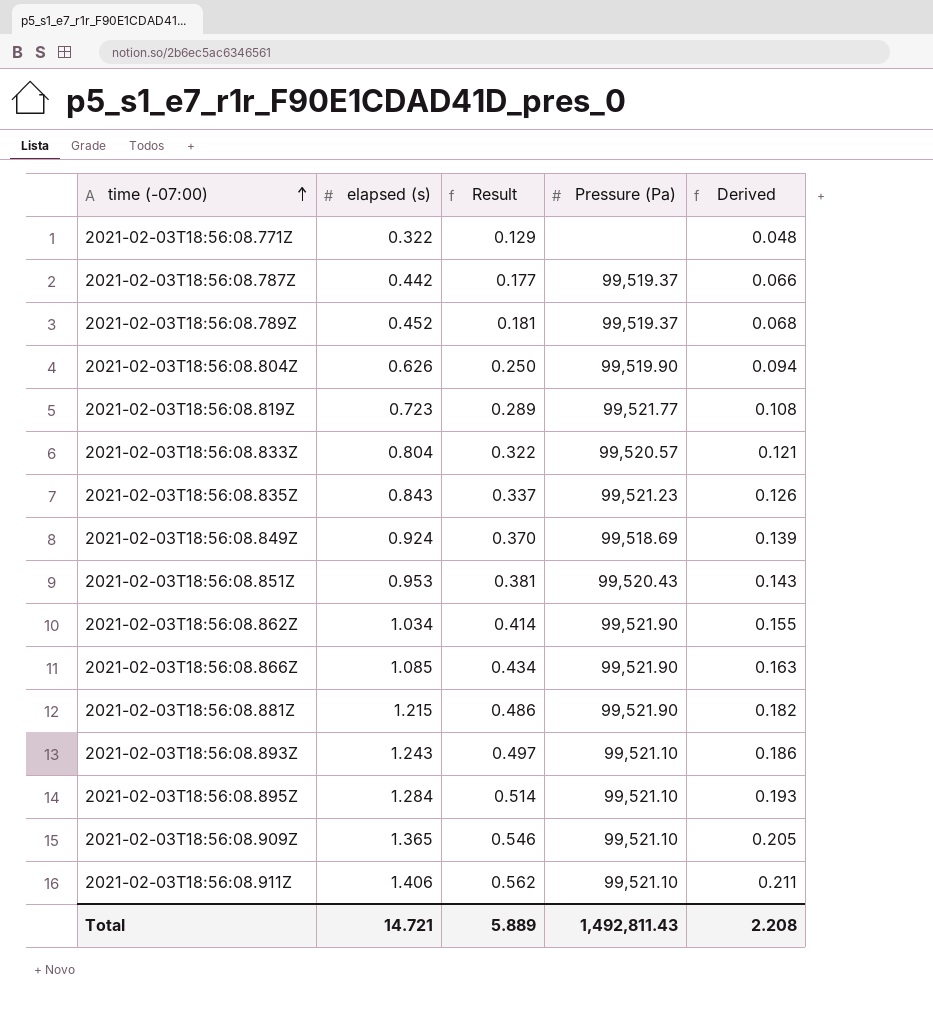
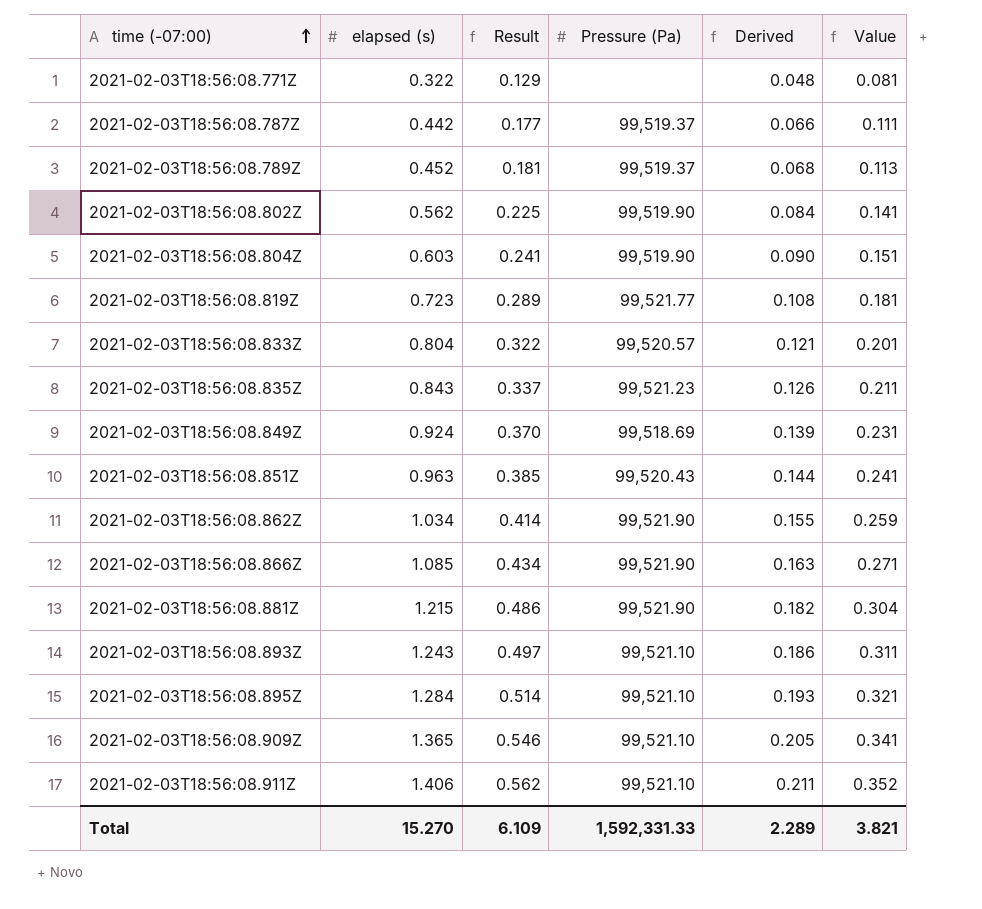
column Value | formula: none -> [elapsed (s)] * 0.25
row 2021-02-03T18:56:08.802Z: none -> 0.562 | 0.225 | 99,519.90 | 0.084 | 0.141
2021-02-03T18:56:08.804Z | elapsed (s): 0.626 -> 0.603
2021-02-03T18:56:08.804Z | Result: 0.250 -> 0.241
2021-02-03T18:56:08.804Z | Derived: 0.094 -> 0.090
2021-02-03T18:56:08.851Z | elapsed (s): 0.953 -> 0.963
2021-02-03T18:56:08.851Z | Result: 0.381 -> 0.385
2021-02-03T18:56:08.851Z | Derived: 0.143 -> 0.144
Total | elapsed (s): 14.721 -> 15.270
Total | Result: 5.889 -> 6.109
Total | Pressure (Pa): 1,492,811.43 -> 1,592,331.33
Total | Derived: 2.208 -> 2.289

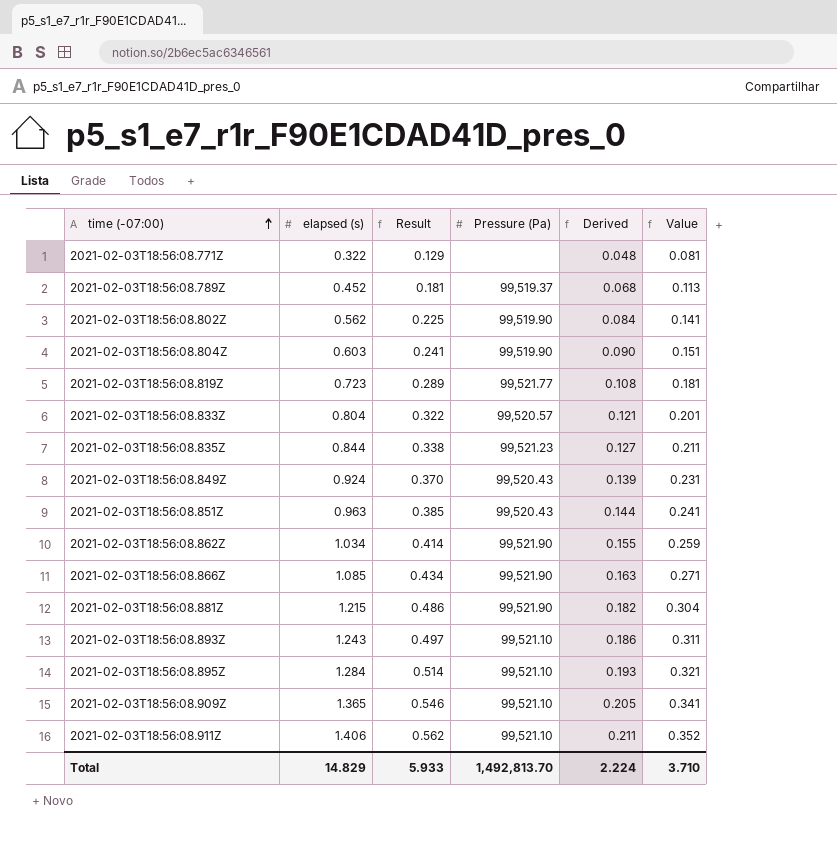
row 2021-02-03T18:56:08.787Z: 0.442 | 0.177 | 99,519.37 | 0.066 | 0.111 -> none
2021-02-03T18:56:08.835Z | elapsed (s): 0.843 -> 0.844
2021-02-03T18:56:08.835Z | Result: 0.337 -> 0.338
2021-02-03T18:56:08.835Z | Derived: 0.126 -> 0.127
2021-02-03T18:56:08.849Z | Pressure (Pa): 99,518.69 -> 99,520.43
Total | elapsed (s): 15.270 -> 14.829
Total | Result: 6.109 -> 5.933
Total | Pressure (Pa): 1,592,331.33 -> 1,492,813.70
Total | Derived: 2.289 -> 2.224
Total | Value: 3.821 -> 3.710

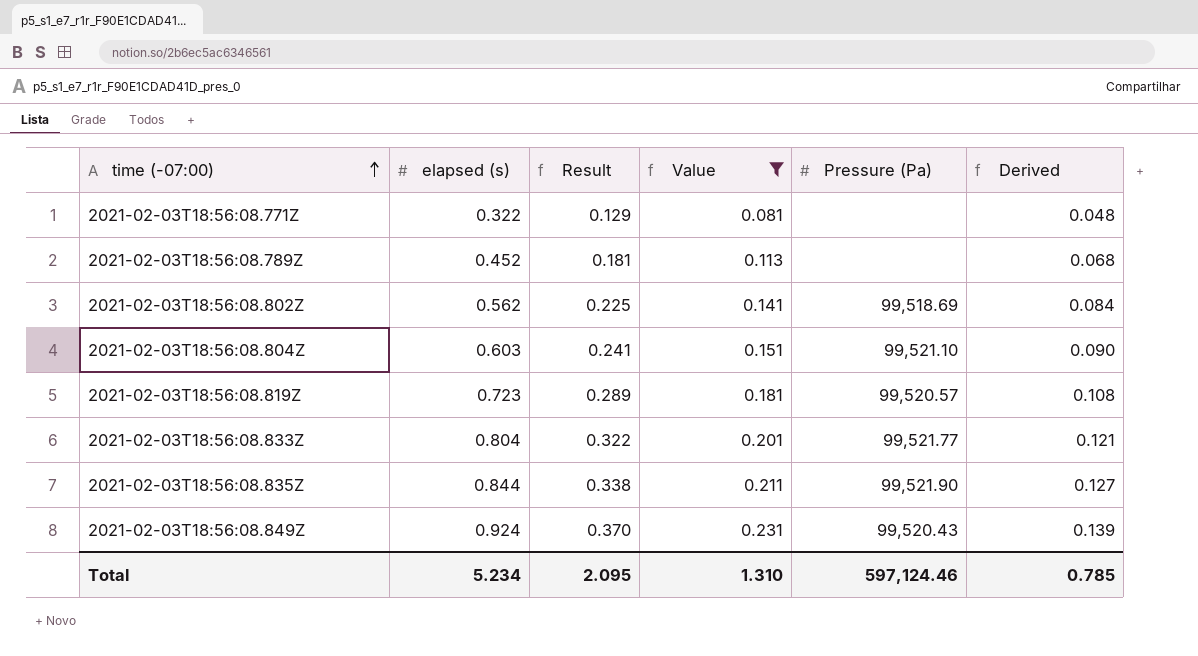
filter: none -> Value <= 0.231
column Value | position: 6 -> 4
2021-02-03T18:56:08.789Z | Pressure (Pa): 99,519.37 -> none
2021-02-03T18:56:08.802Z | Pressure (Pa): 99,519.90 -> 99,518.69
2021-02-03T18:56:08.804Z | Pressure (Pa): 99,519.90 -> 99,521.10
2021-02-03T18:56:08.819Z | Pressure (Pa): 99,521.77 -> 99,520.57
2021-02-03T18:56:08.833Z | Pressure (Pa): 99,520.57 -> 99,521.77
2021-02-03T18:56:08.835Z | Pressure (Pa): 99,521.23 -> 99,521.90
Total | elapsed (s): 14.829 -> 5.234
Total | Result: 5.933 -> 2.095
Total | Value: 3.710 -> 1.310
Total | Pressure (Pa): 1,492,813.70 -> 597,124.46
Total | Derived: 2.224 -> 0.785

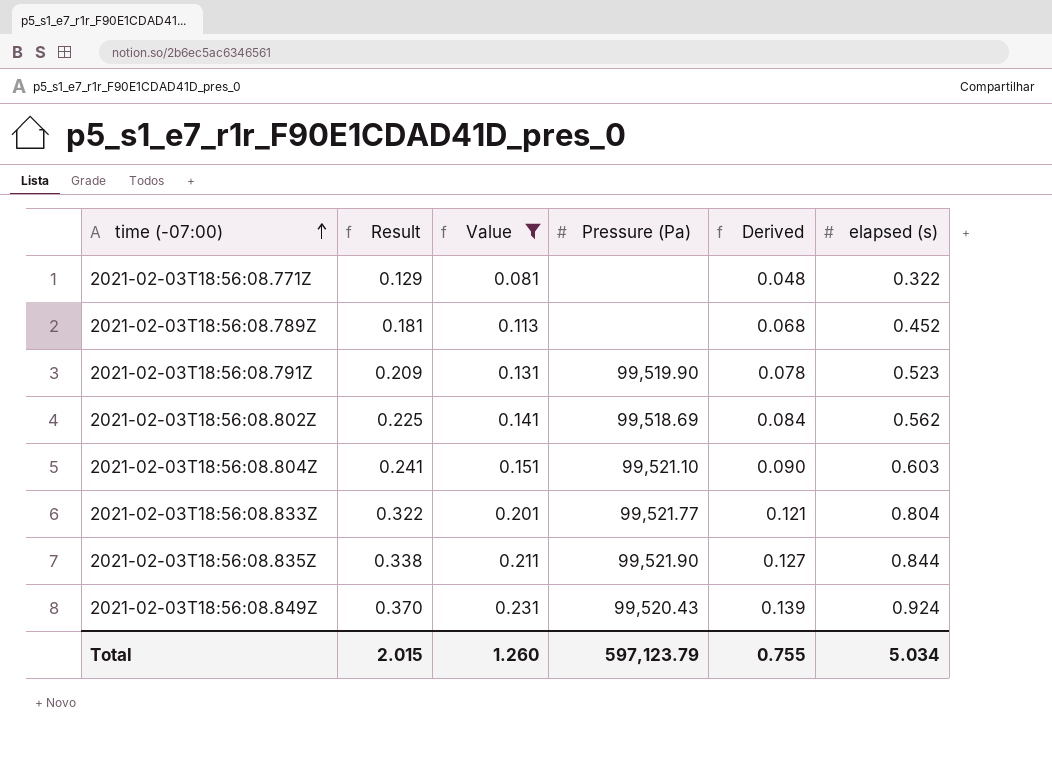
column elapsed (s) | position: 2 -> 6
row 2021-02-03T18:56:08.819Z: 0.723 | 0.289 | 0.181 | 99,520.57 | 0.108 -> none
row 2021-02-03T18:56:08.791Z: none -> 0.209 | 0.131 | 99,519.90 | 0.078 | 0.523
Total | Result: 2.095 -> 2.015
Total | Value: 1.310 -> 1.260
Total | Pressure (Pa): 597,124.46 -> 597,123.79
Total | Derived: 0.785 -> 0.755
Total | elapsed (s): 5.234 -> 5.034

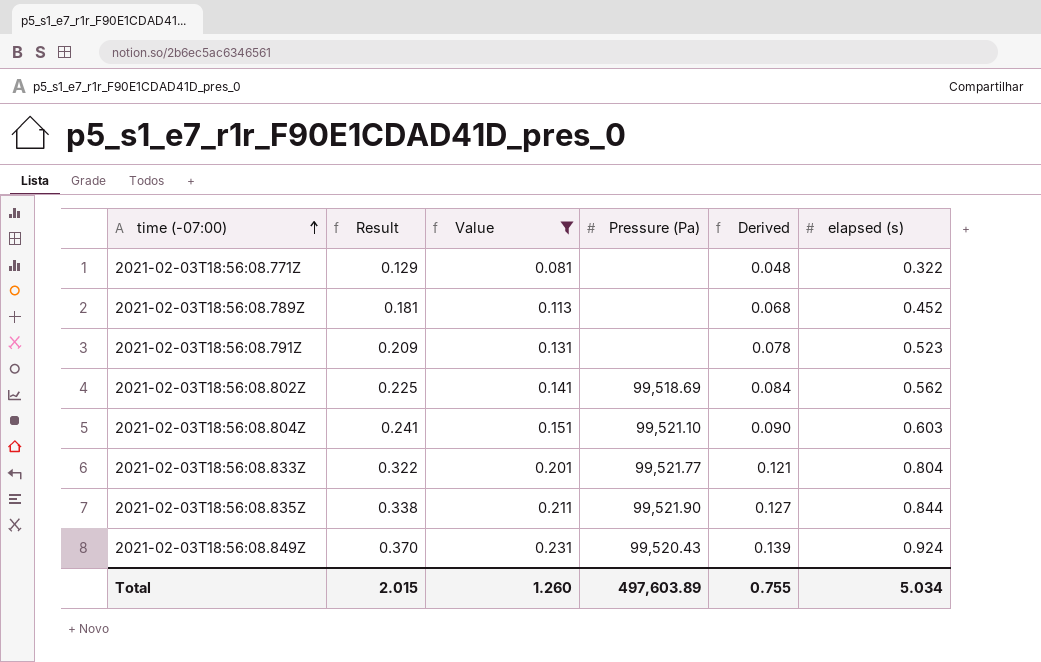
2021-02-03T18:56:08.791Z | Pressure (Pa): 99,519.90 -> none
Total | Pressure (Pa): 597,123.79 -> 497,603.89

